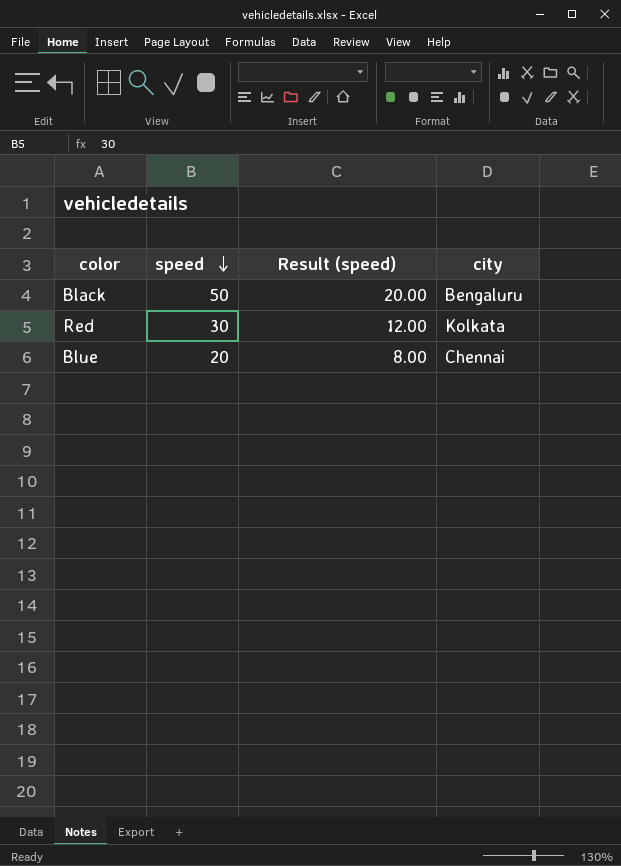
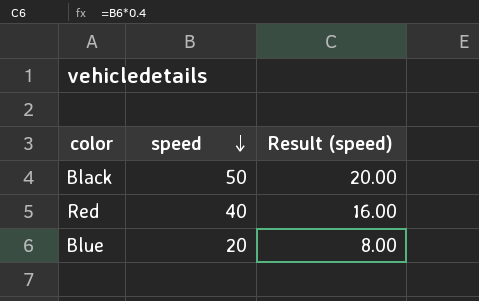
column city | position: 4 -> none
Red | speed: 30 -> 40
Red | Result (speed): 12.00 -> 16.00

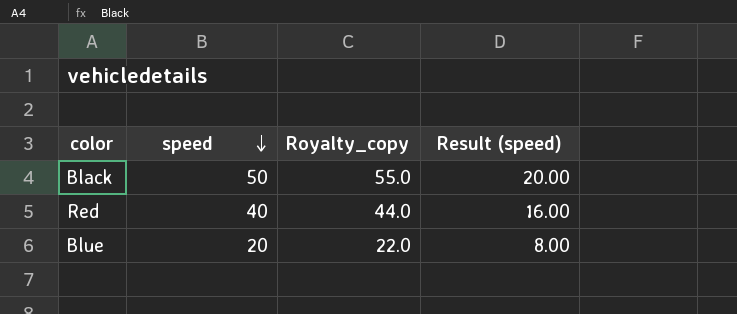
column Royalty_copy | formula: none -> [speed] * 1.1

